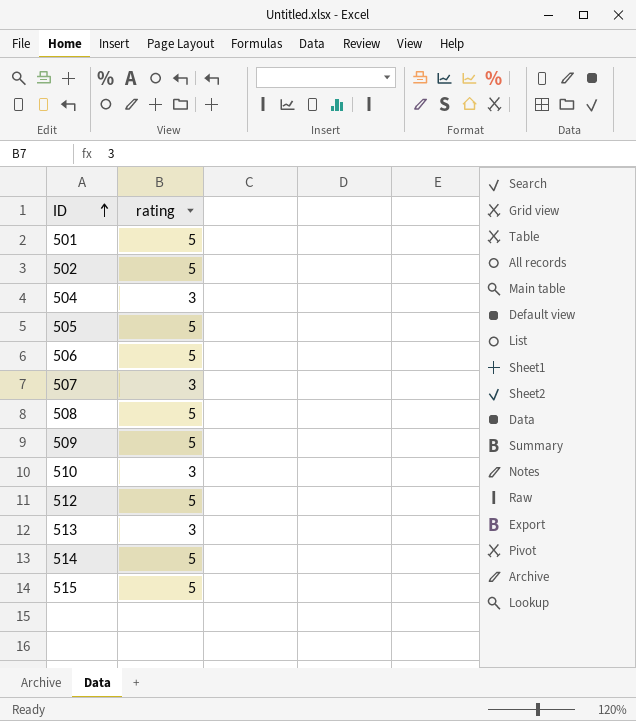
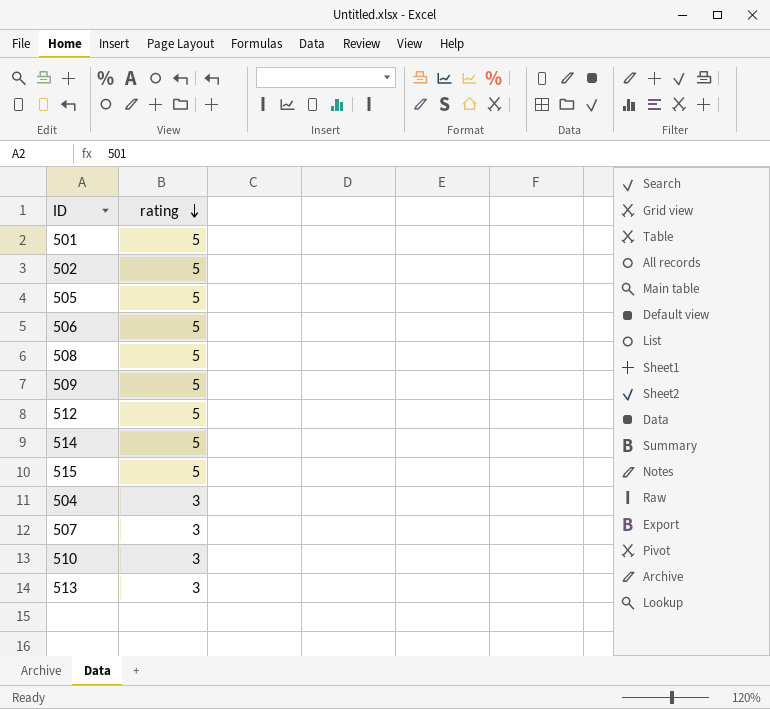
row order: ID ascending -> rating descending

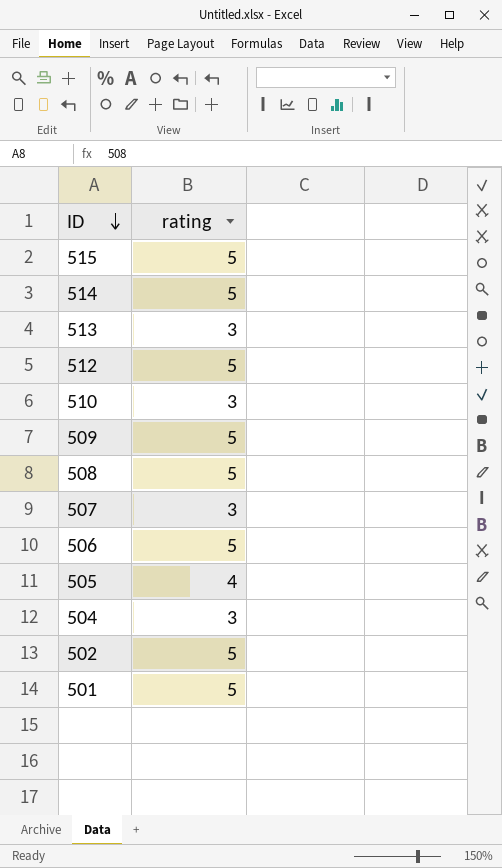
row order: rating descending -> ID descending
505 | rating: 5 -> 4

